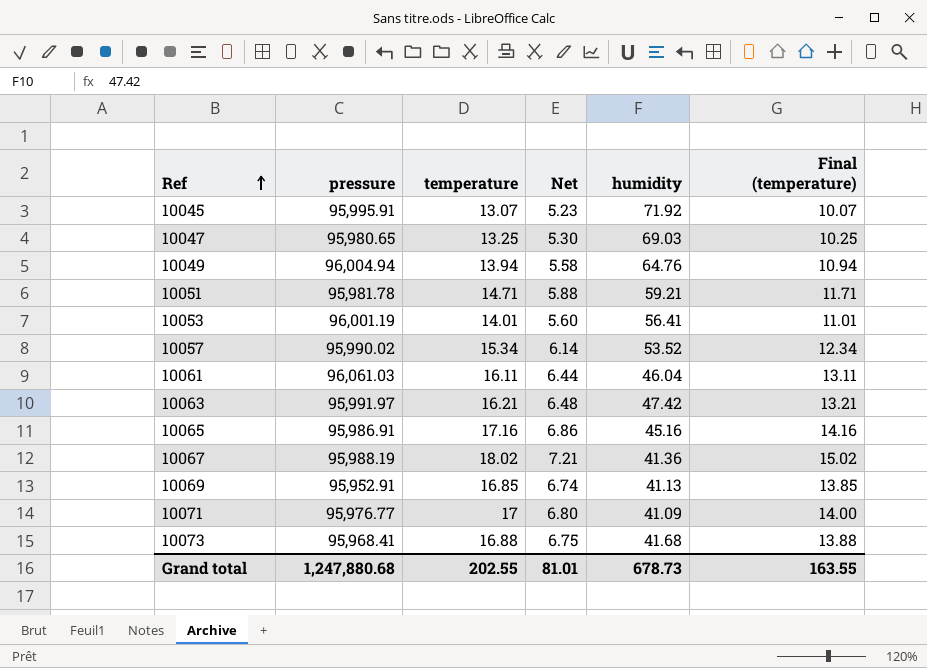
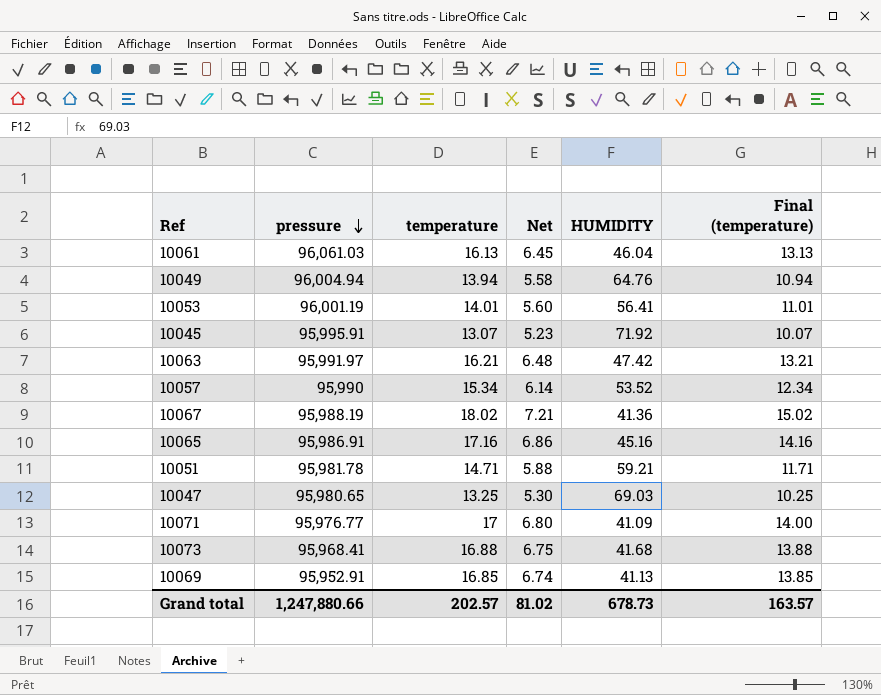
row order: Ref ascending -> pressure descending
column name: humidity -> HUMIDITY
10061 | temperature: 16.11 -> 16.13
10061 | Net: 6.44 -> 6.45
10061 | Final (temperature): 13.11 -> 13.13
10057 | pressure: 95,990.02 -> 95,990
Grand total | pressure: 1,247,880.68 -> 1,247,880.66
Grand total | temperature: 202.55 -> 202.57
Grand total | Net: 81.01 -> 81.02
Grand total | Final (temperature): 163.55 -> 163.57

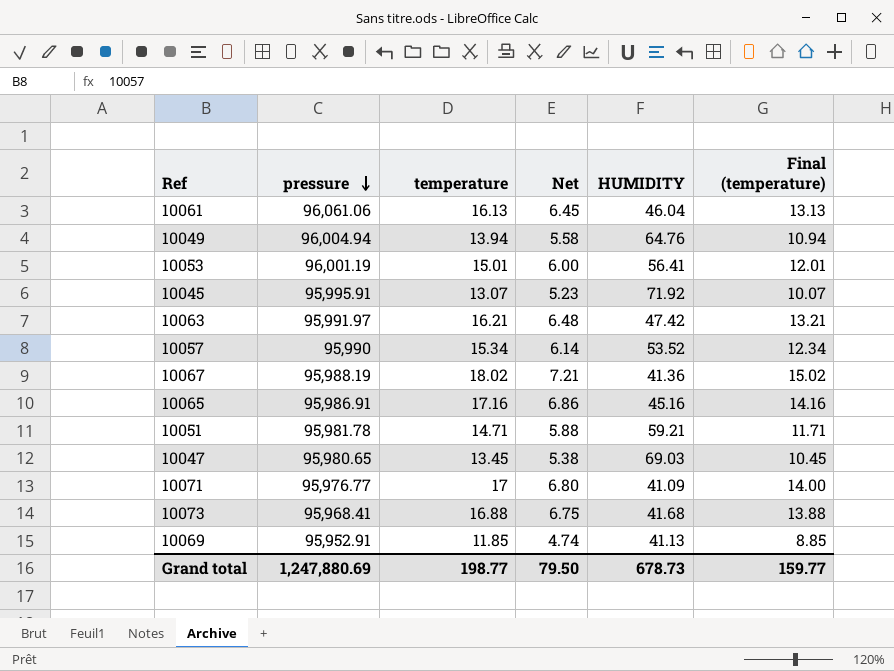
10061 | pressure: 96,061.03 -> 96,061.06
10053 | temperature: 14.01 -> 15.01
10053 | Net: 5.60 -> 6.00
10053 | Final (temperature): 11.01 -> 12.01
10047 | temperature: 13.25 -> 13.45
10047 | Net: 5.30 -> 5.38
10047 | Final (temperature): 10.25 -> 10.45
10069 | temperature: 16.85 -> 11.85
10069 | Net: 6.74 -> 4.74
10069 | Final (temperature): 13.85 -> 8.85
Grand total | pressure: 1,247,880.66 -> 1,247,880.69
Grand total | temperature: 202.57 -> 198.77
Grand total | Net: 81.02 -> 79.50
Grand total | Final (temperature): 163.57 -> 159.77

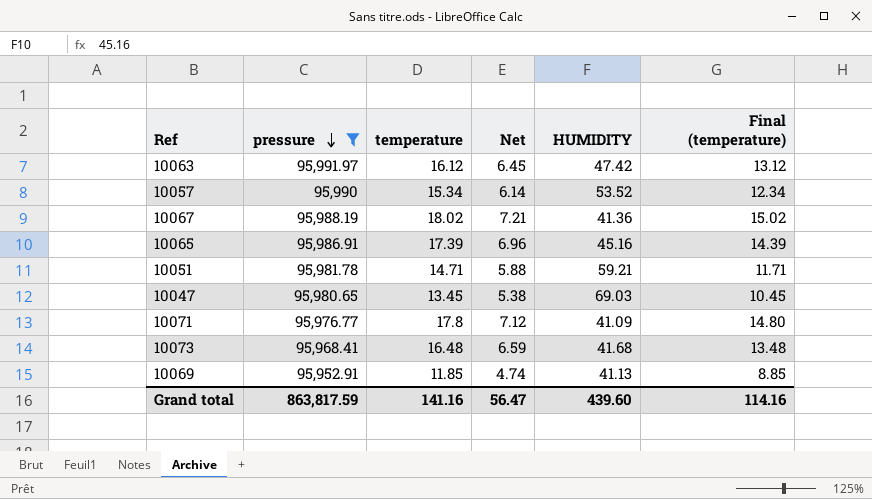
filter: none -> pressure <= 95,991.97
10063 | temperature: 16.21 -> 16.12
10063 | Net: 6.48 -> 6.45
10063 | Final (temperature): 13.21 -> 13.12
10065 | temperature: 17.16 -> 17.39
10065 | Net: 6.86 -> 6.96
10065 | Final (temperature): 14.16 -> 14.39
10071 | temperature: 17 -> 17.8
10071 | Net: 6.80 -> 7.12
10071 | Final (temperature): 14.00 -> 14.80
10073 | temperature: 16.88 -> 16.48
10073 | Net: 6.75 -> 6.59
10073 | Final (temperature): 13.88 -> 13.48
Grand total | pressure: 1,247,880.69 -> 863,817.59
Grand total | temperature: 198.77 -> 141.16
Grand total | Net: 79.50 -> 56.47
Grand total | HUMIDITY: 678.73 -> 439.60
Grand total | Final (temperature): 159.77 -> 114.16

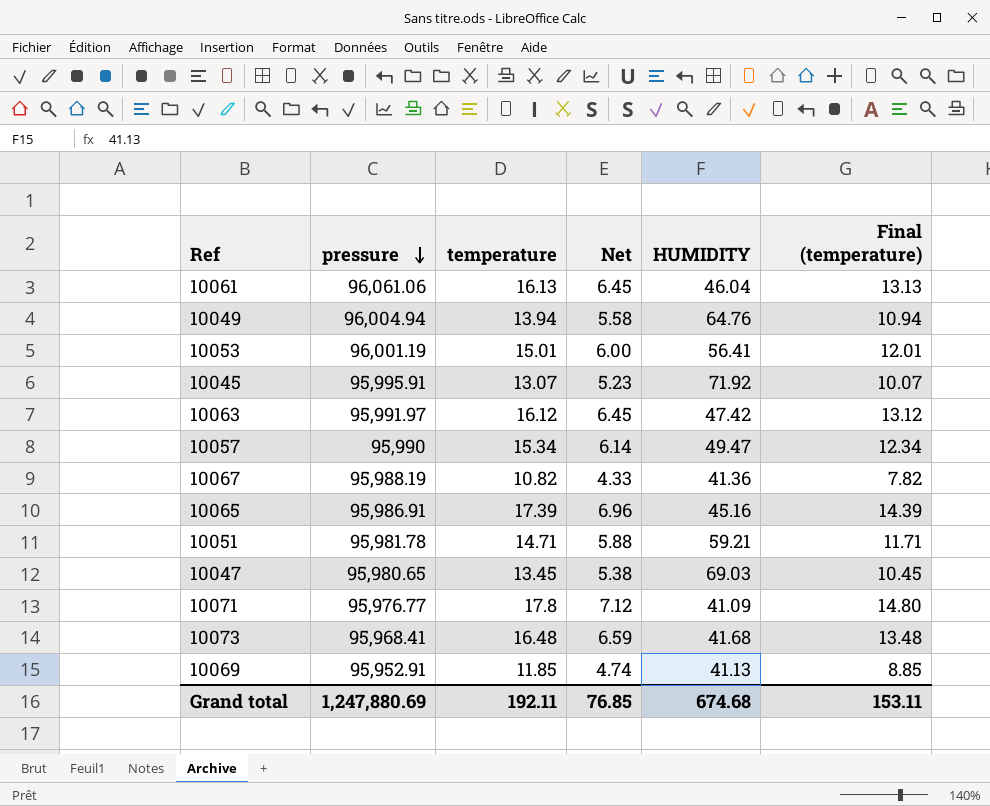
filter: pressure <= 95,991.97 -> none
10057 | HUMIDITY: 53.52 -> 49.47
10067 | temperature: 18.02 -> 10.82
10067 | Net: 7.21 -> 4.33
10067 | Final (temperature): 15.02 -> 7.82
Grand total | pressure: 863,817.59 -> 1,247,880.69
Grand total | temperature: 141.16 -> 192.11
Grand total | Net: 56.47 -> 76.85
Grand total | HUMIDITY: 439.60 -> 674.68
Grand total | Final (temperature): 114.16 -> 153.11

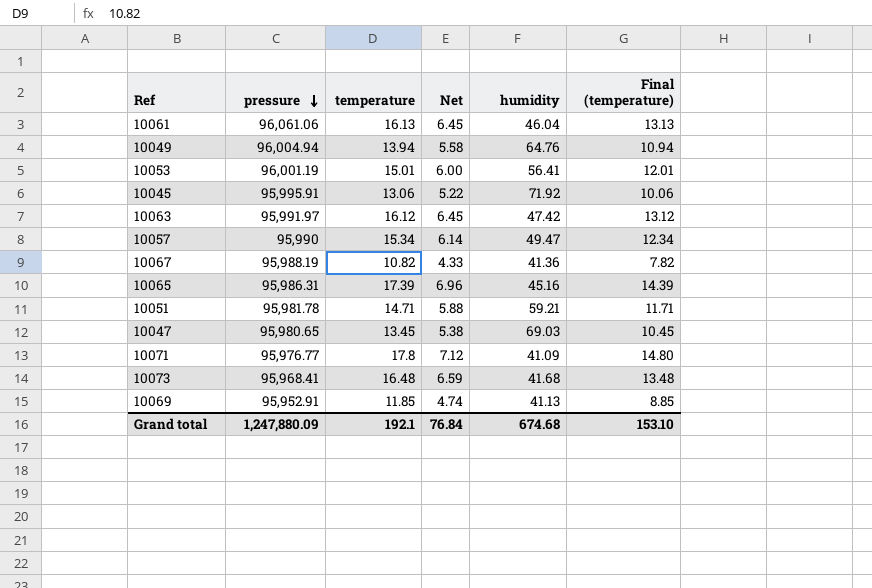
column name: HUMIDITY -> humidity
10045 | temperature: 13.07 -> 13.06
10045 | Net: 5.23 -> 5.22
10045 | Final (temperature): 10.07 -> 10.06
10065 | pressure: 95,986.91 -> 95,986.31
Grand total | pressure: 1,247,880.69 -> 1,247,880.09
Grand total | temperature: 192.11 -> 192.1
Grand total | Net: 76.85 -> 76.84
Grand total | Final (temperature): 153.11 -> 153.10

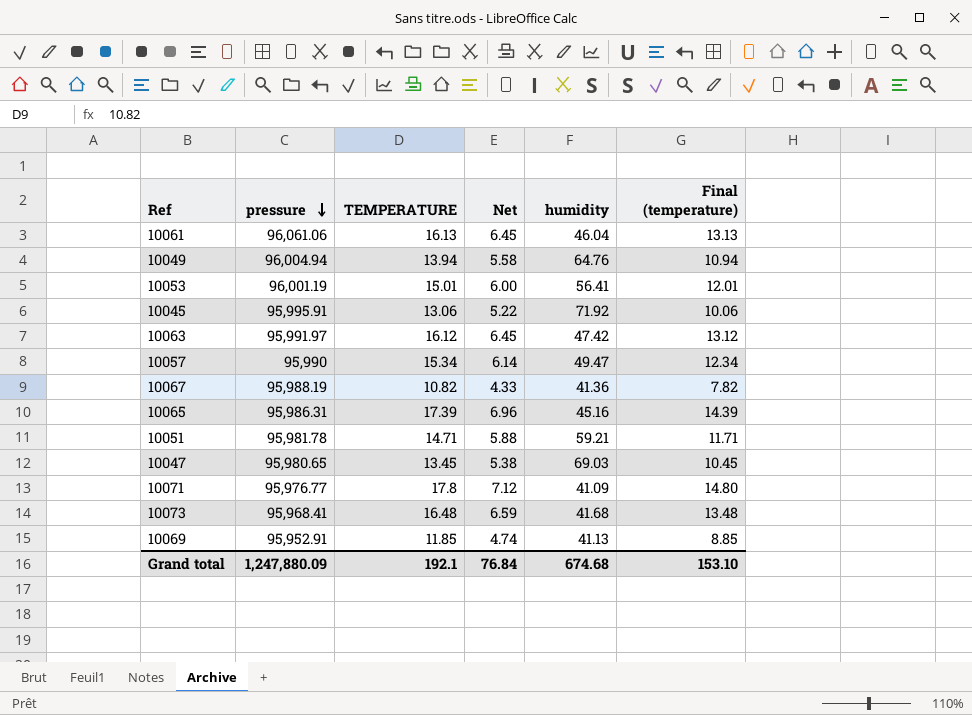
column name: temperature -> TEMPERATURE

